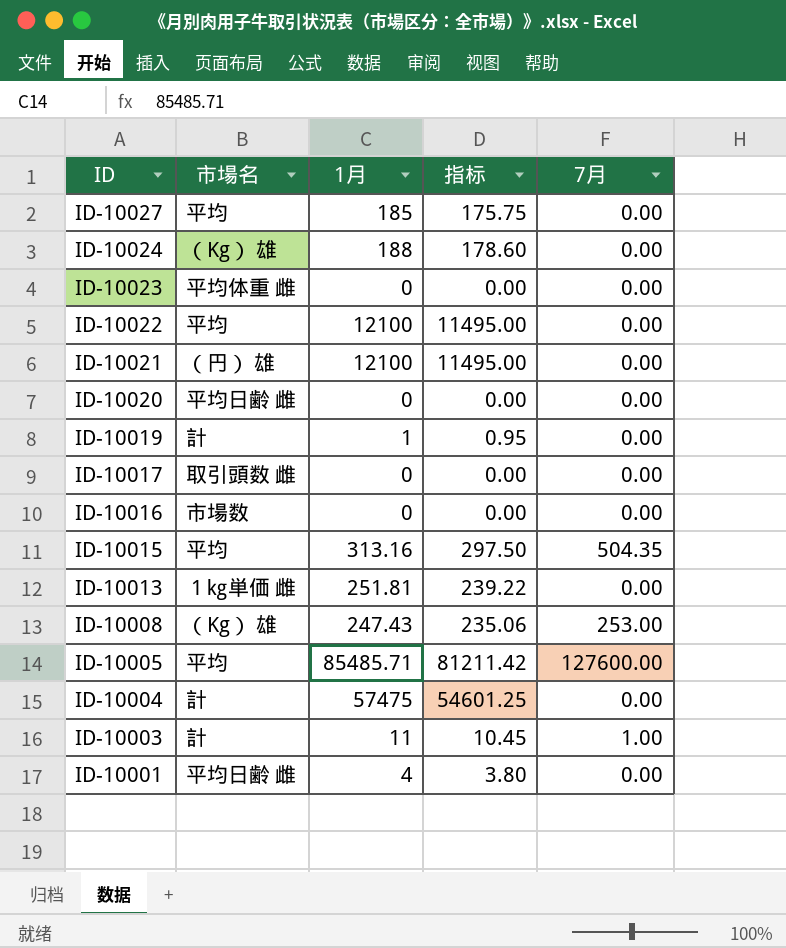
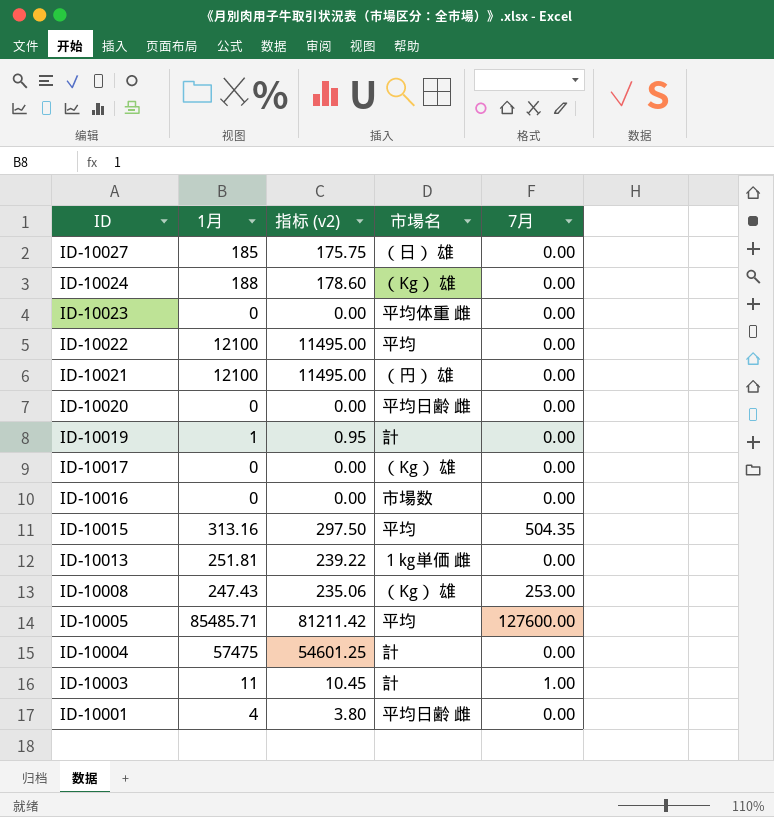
column name: 指标 -> 指标 (v2)
column 市場名 | position: 2 -> 4
ID-10027 | 市場名: 平均 -> （日） 雄
ID-10017 | 市場名: 取引頭数 雌 -> （Kg） 雄

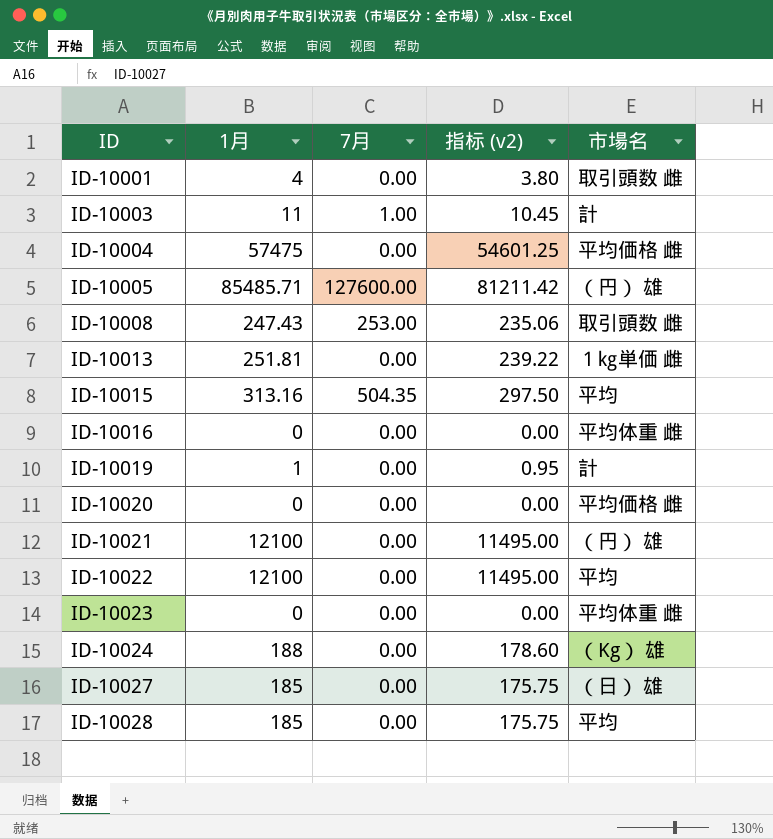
row order: ID descending -> ID ascending
column 7月 | position: 5 -> 3
row ID-10017: 0 | 0.00 | （Kg） 雄 | 0.00 -> none
ID-10001 | 市場名: 平均日齢 雌 -> 取引頭数 雌
ID-10004 | 市場名: 計 -> 平均価格 雌
ID-10005 | 市場名: 平均 -> （円） 雄
ID-10008 | 市場名: （Kg） 雄 -> 取引頭数 雌
ID-10016 | 市場名: 市場数 -> 平均体重 雌
ID-10020 | 市場名: 平均日齢 雌 -> 平均価格 雌
row ID-10028: none -> 185 | 0.00 | 175.75 | 平均

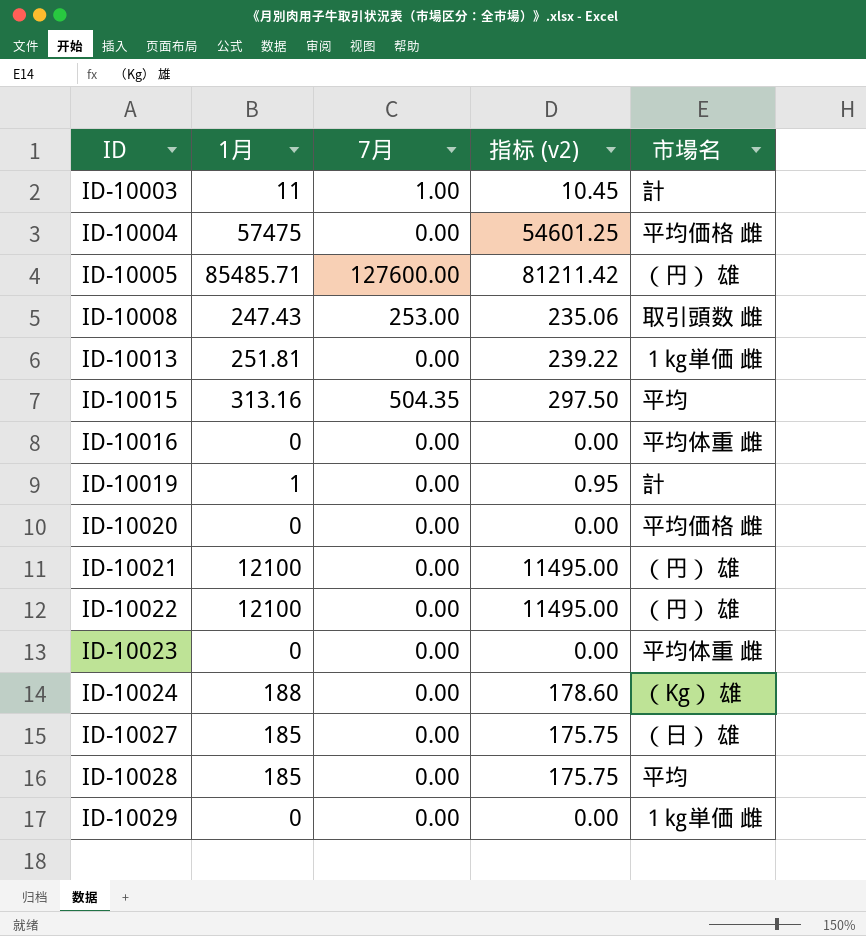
row ID-10001: 4 | 0.00 | 3.80 | 取引頭数 雌 -> none
ID-10022 | 市場名: 平均 -> （円） 雄
row ID-10029: none -> 0 | 0.00 | 0.00 | １㎏単価 雌

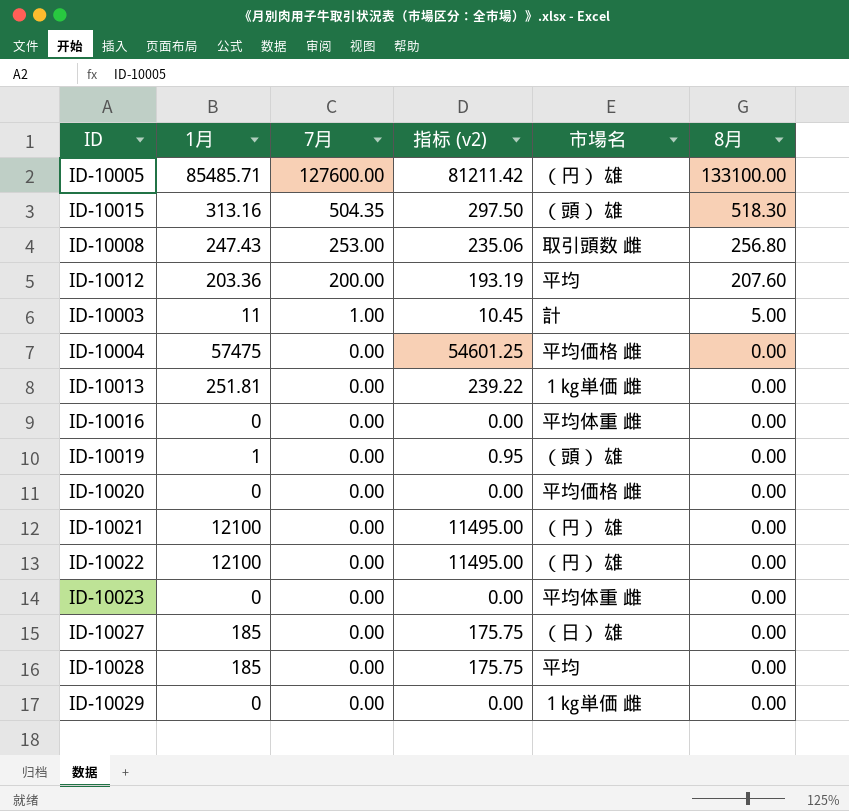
row order: ID ascending -> 7月 descending
column 8月 | position: none -> 6
row ID-10024: 188 | 0.00 | 178.60 | （Kg） 雄 -> none
ID-10015 | 市場名: 平均 -> （頭） 雄
row ID-10012: none -> 203.36 | 200.00 | 193.19 | 平均 | 207.60
ID-10019 | 市場名: 計 -> （頭） 雄

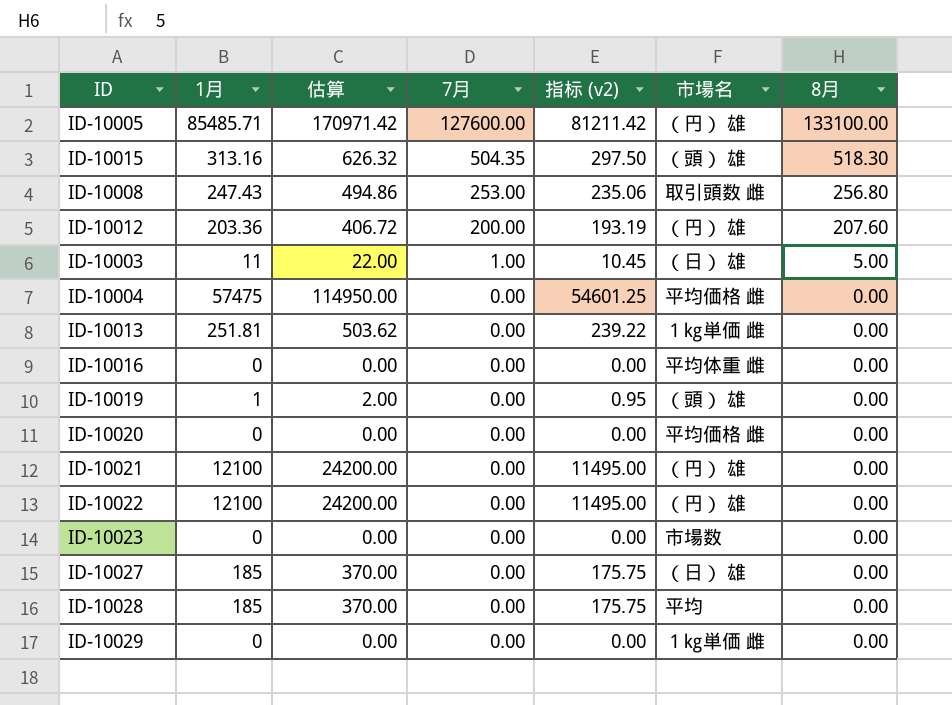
column 估算 | formula: none -> [1月] * 2
ID-10012 | 市場名: 平均 -> （円） 雄
ID-10003 | 市場名: 計 -> （日） 雄
ID-10023 | 市場名: 平均体重 雌 -> 市場数

